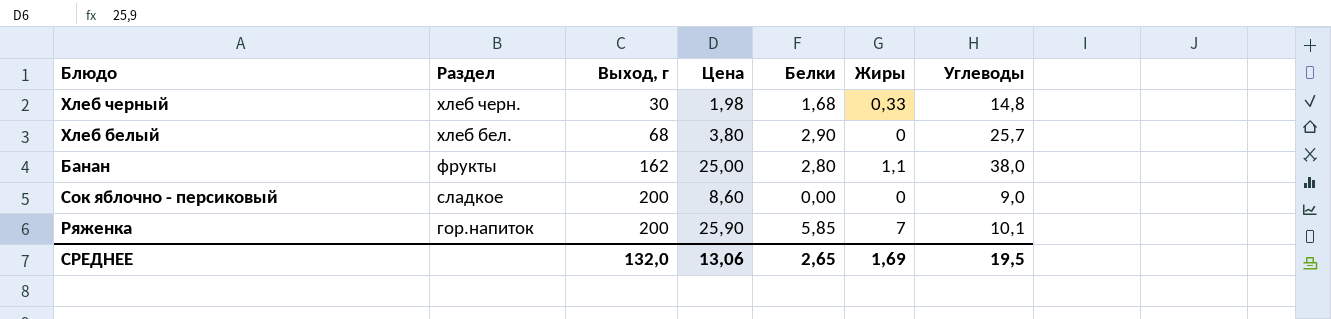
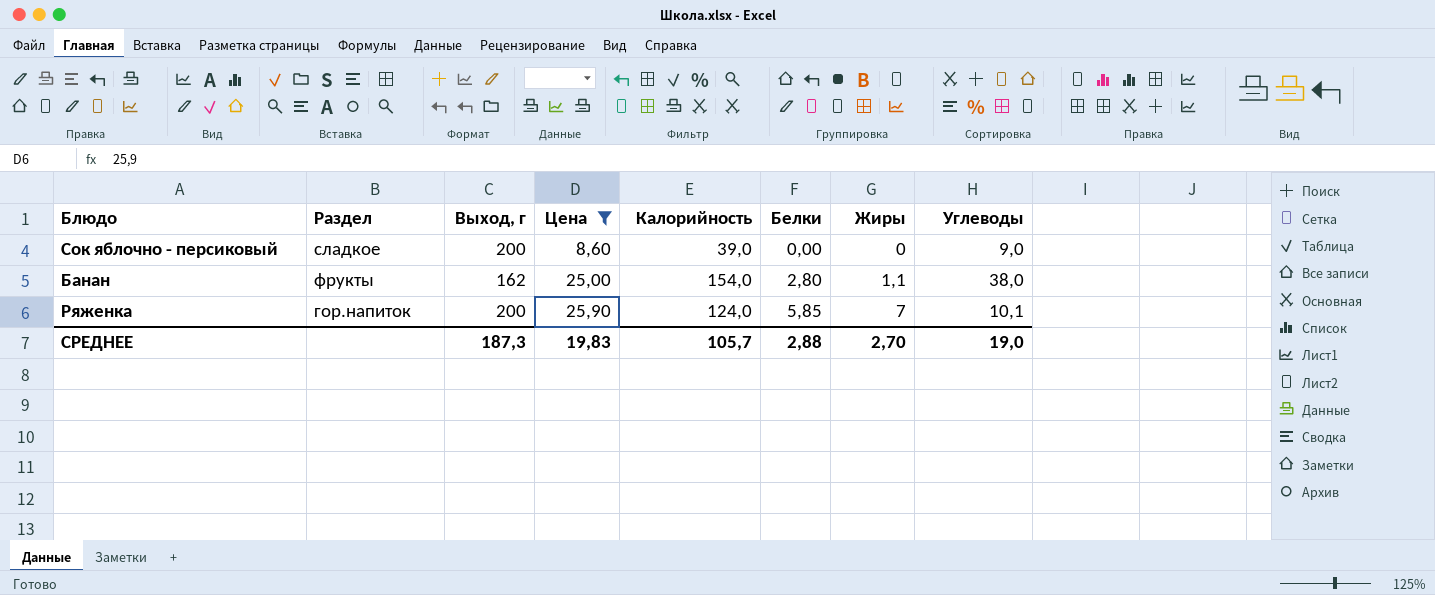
filter: none -> Цена >= 8,60
row order: Раздел descending -> Цена ascending
column Калорийность | position: none -> 5
СРЕДНЕЕ | Выход, г: 132,0 -> 187,3
СРЕДНЕЕ | Цена: 13,06 -> 19,83
СРЕДНЕЕ | Белки: 2,65 -> 2,88
СРЕДНЕЕ | Жиры: 1,69 -> 2,70
СРЕДНЕЕ | Углеводы: 19,5 -> 19,0

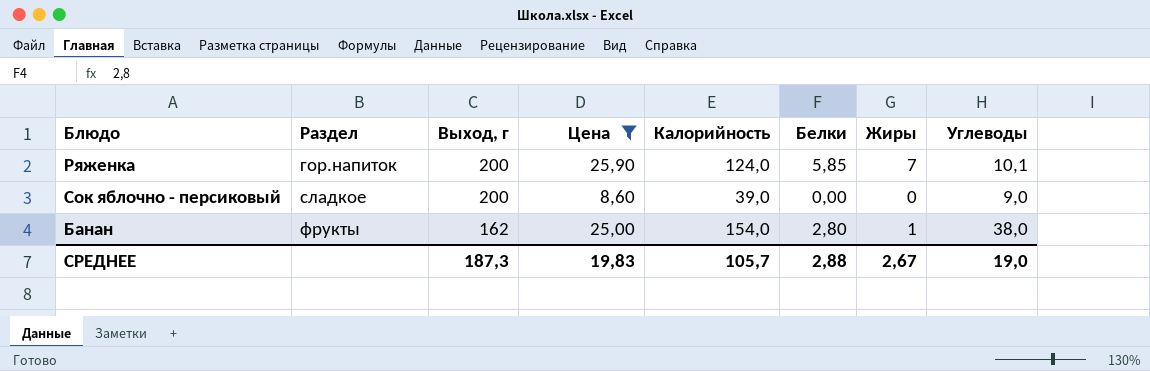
row order: Цена ascending -> Раздел ascending
Банан | Жиры: 1,1 -> 1
СРЕДНЕЕ | Жиры: 2,70 -> 2,67

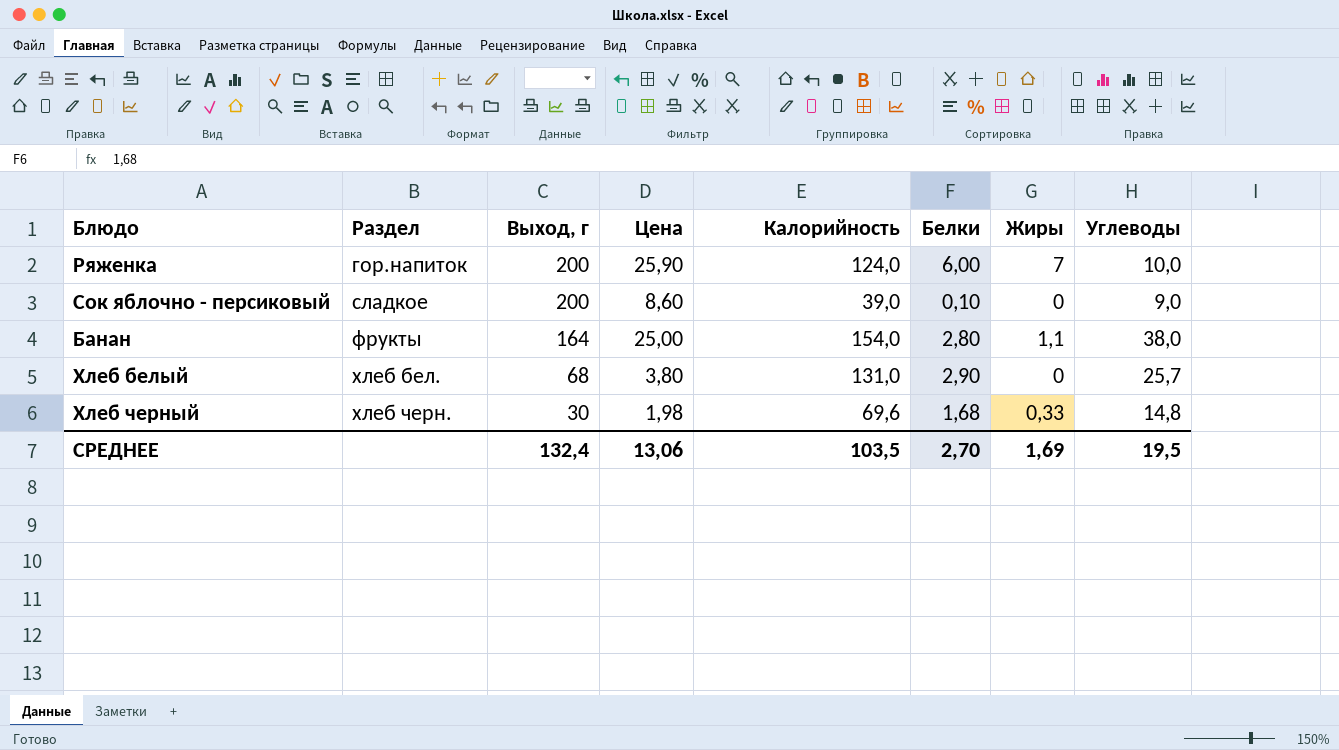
filter: Цена >= 8,60 -> none
Ряженка | Белки: 5,85 -> 6,00
Ряженка | Углеводы: 10,1 -> 10,0
Сок яблочно - персиковый | Белки: 0,00 -> 0,10
Банан | Выход, г: 162 -> 164
Банан | Жиры: 1 -> 1,1
СРЕДНЕЕ | Выход, г: 187,3 -> 132,4
СРЕДНЕЕ | Цена: 19,83 -> 13,06
СРЕДНЕЕ | Калорийность: 105,7 -> 103,5
СРЕДНЕЕ | Белки: 2,88 -> 2,70
СРЕДНЕЕ | Жиры: 2,67 -> 1,69
СРЕДНЕЕ | Углеводы: 19,0 -> 19,5

